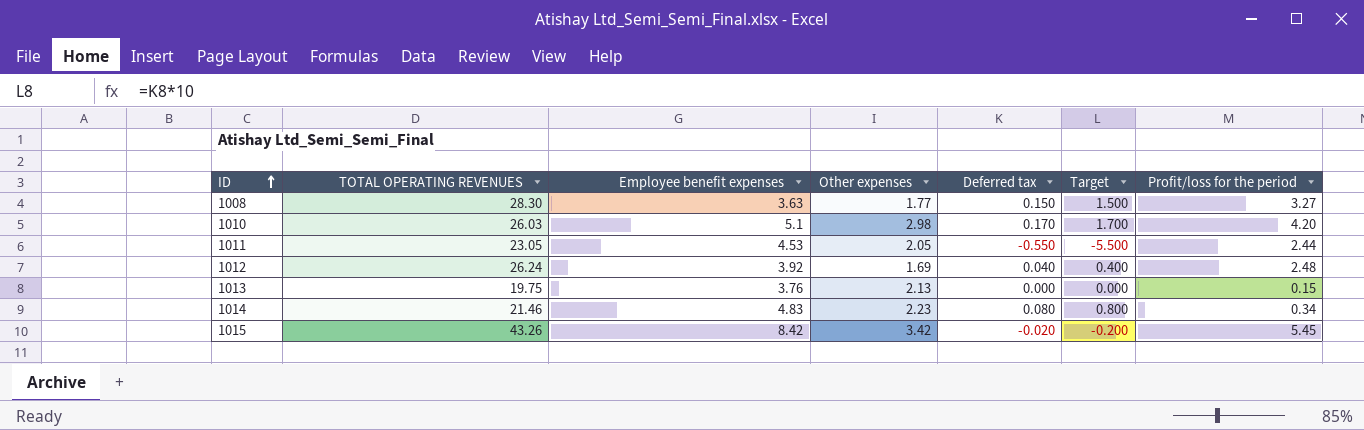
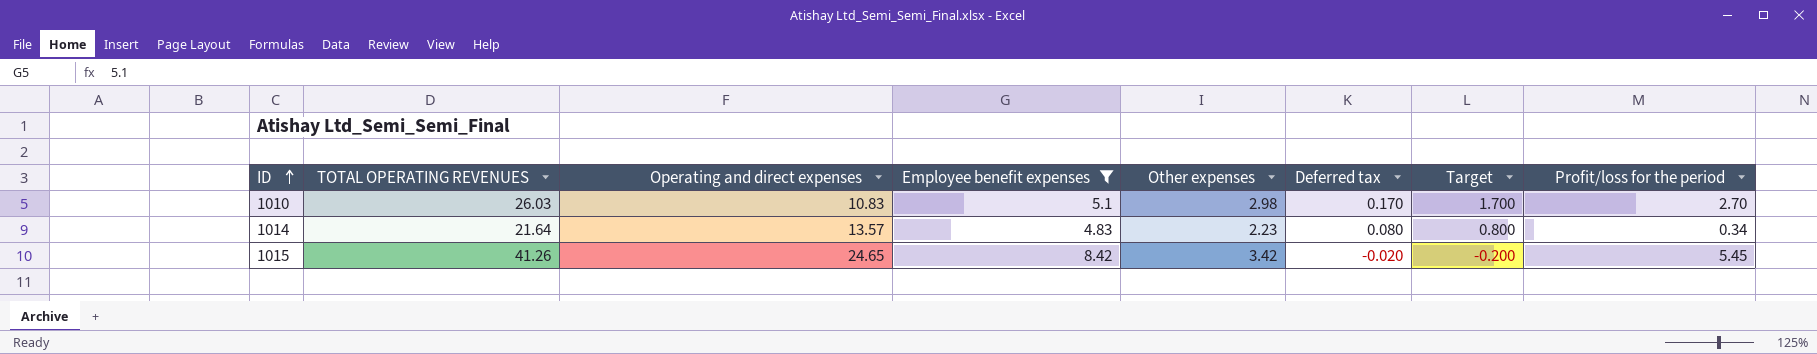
filter: none -> Employee benefit expenses >= 4.83
column Operating and direct expenses | position: none -> 3
1010 | Profit/loss for the period: 4.20 -> 2.70
1014 | TOTAL OPERATING REVENUES: 21.46 -> 21.64
1015 | TOTAL OPERATING REVENUES: 43.26 -> 41.26

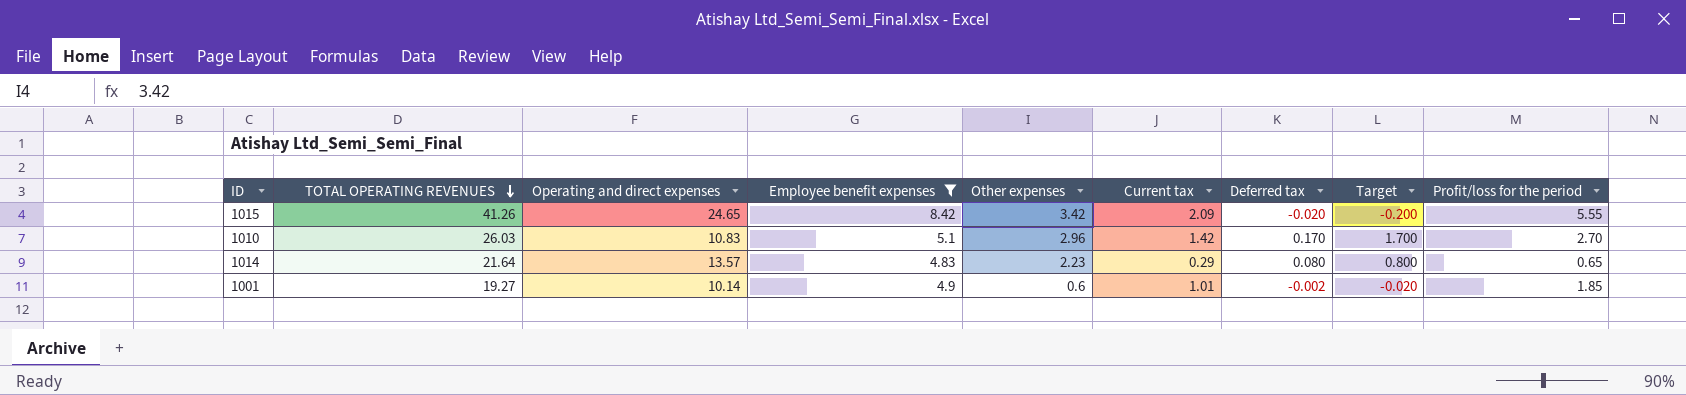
row order: ID ascending -> TOTAL OPERATING REVENUES descending
column Current tax | position: none -> 6
1015 | Profit/loss for the period: 5.45 -> 5.55
1010 | Other expenses: 2.98 -> 2.96
1014 | Profit/loss for the period: 0.34 -> 0.65
row 1001: none -> 19.27 | 10.14 | 4.9 | 0.6 | 1.01 | -0.002 | -0.020 | 1.85

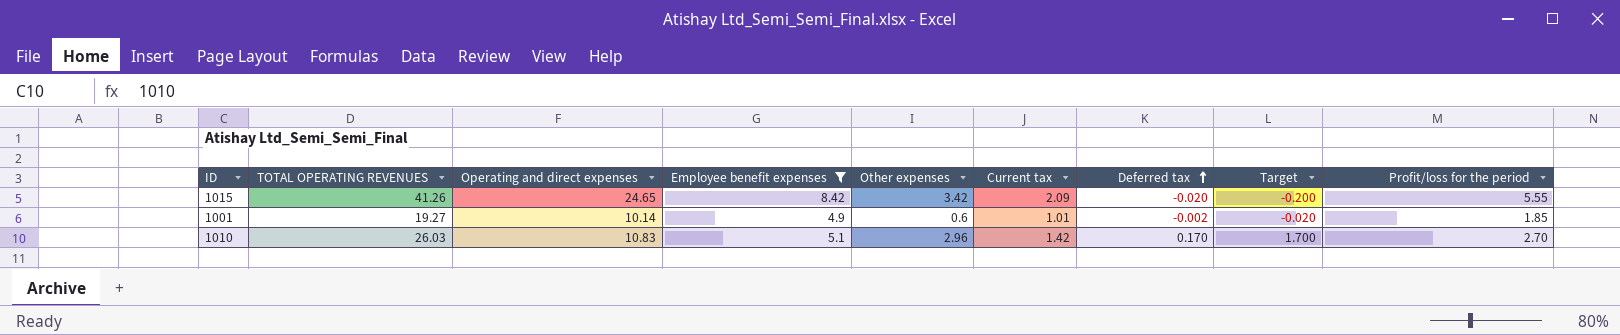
row order: TOTAL OPERATING REVENUES descending -> Deferred tax ascending
row 1014: 21.64 | 13.57 | 4.83 | 2.23 | 0.29 | 0.080 | 0.800 | 0.65 -> none

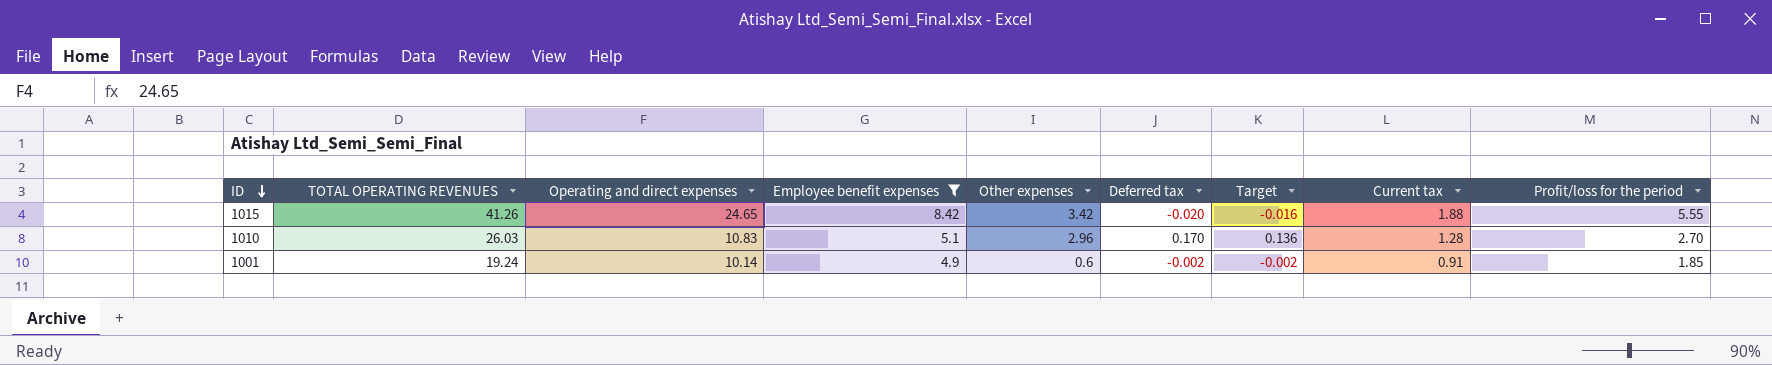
row order: Deferred tax ascending -> ID descending
column Target | formula: [Deferred tax] * 10 -> [Deferred tax] * 0.8
column Current tax | position: 6 -> 8
1015 | Current tax: 2.09 -> 1.88
1010 | Current tax: 1.42 -> 1.28
1001 | TOTAL OPERATING REVENUES: 19.27 -> 19.24
1001 | Current tax: 1.01 -> 0.91

